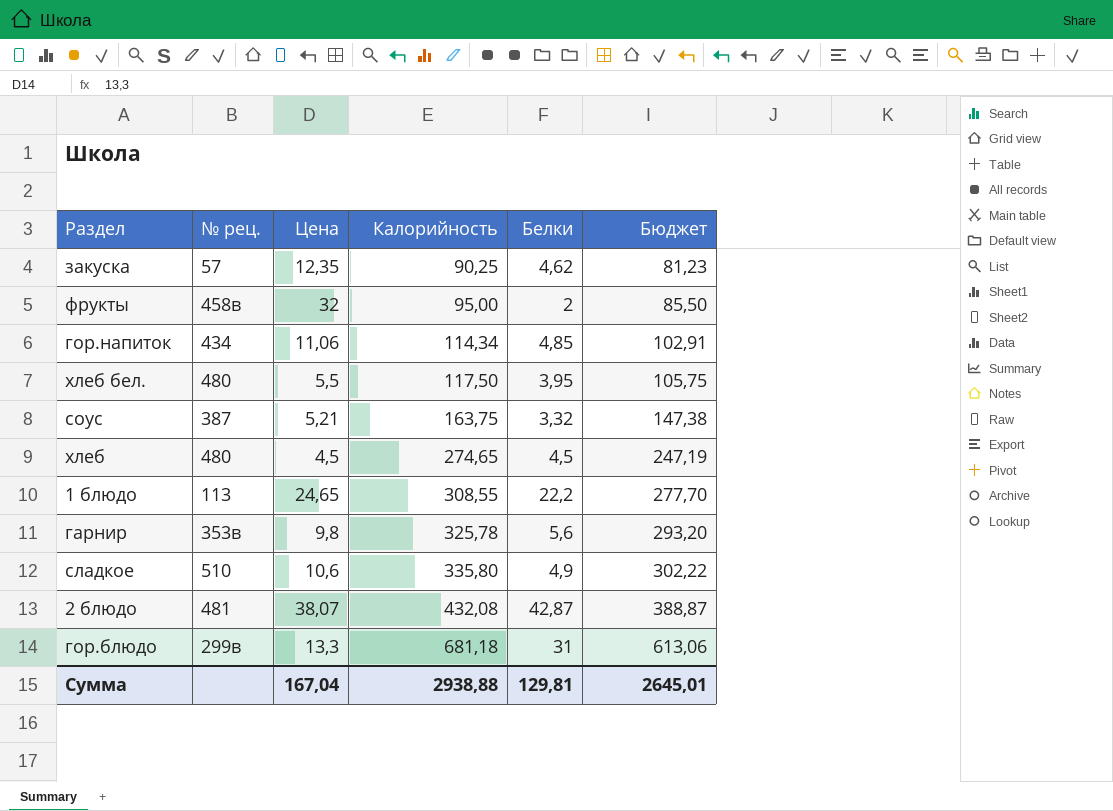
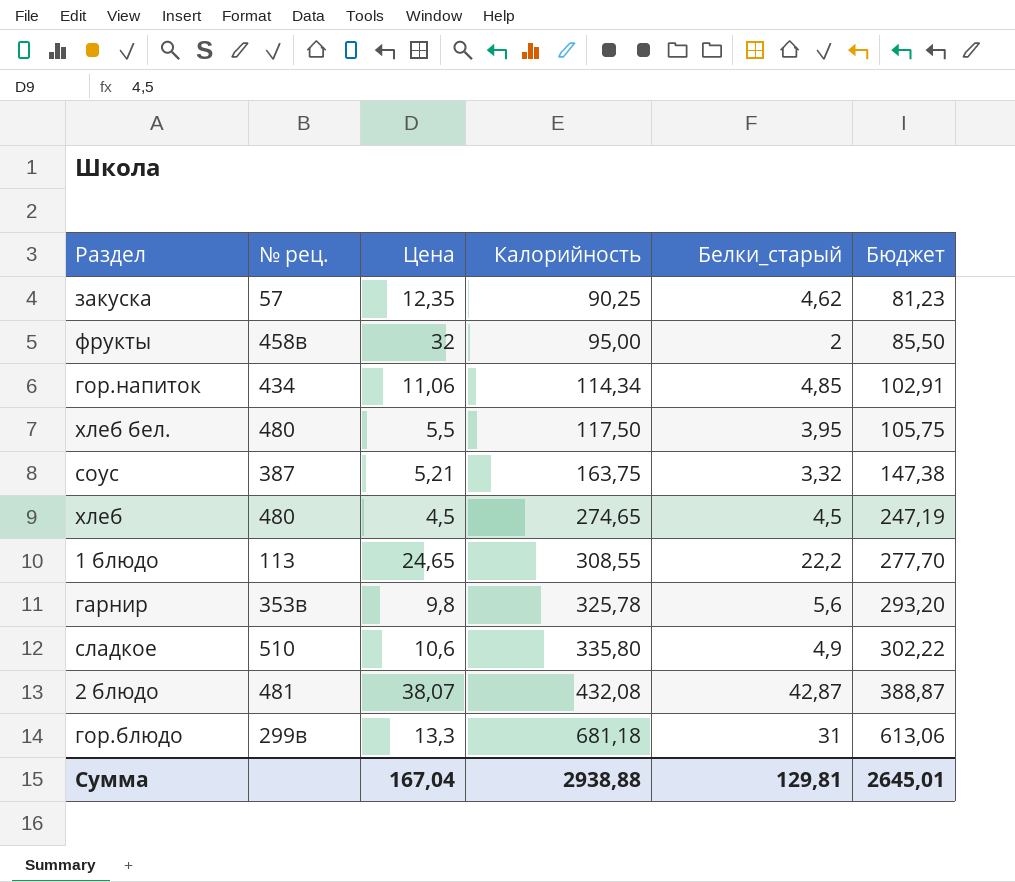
column name: Белки -> Белки_старый

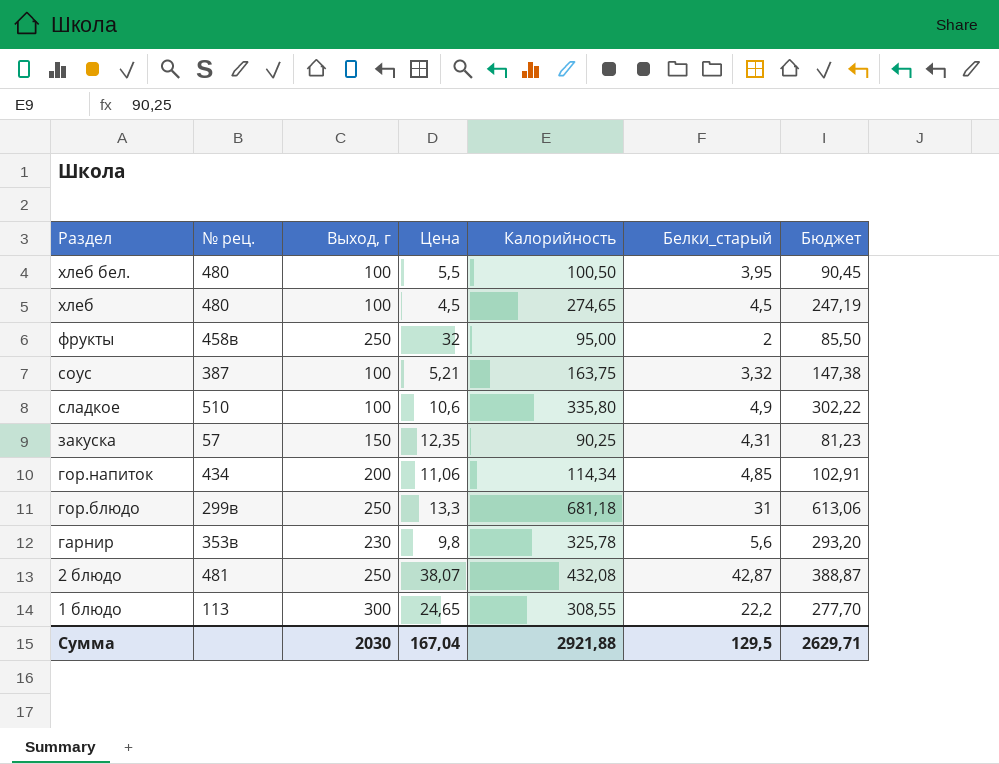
row order: Калорийность ascending -> Раздел descending
column Выход, г | position: none -> 3
хлеб бел. | Калорийность: 117,50 -> 100,50
хлеб бел. | Бюджет: 105,75 -> 90,45
закуска | Белки_старый: 4,62 -> 4,31
Сумма | Калорийность: 2938,88 -> 2921,88
Сумма | Белки_старый: 129,81 -> 129,5
Сумма | Бюджет: 2645,01 -> 2629,71

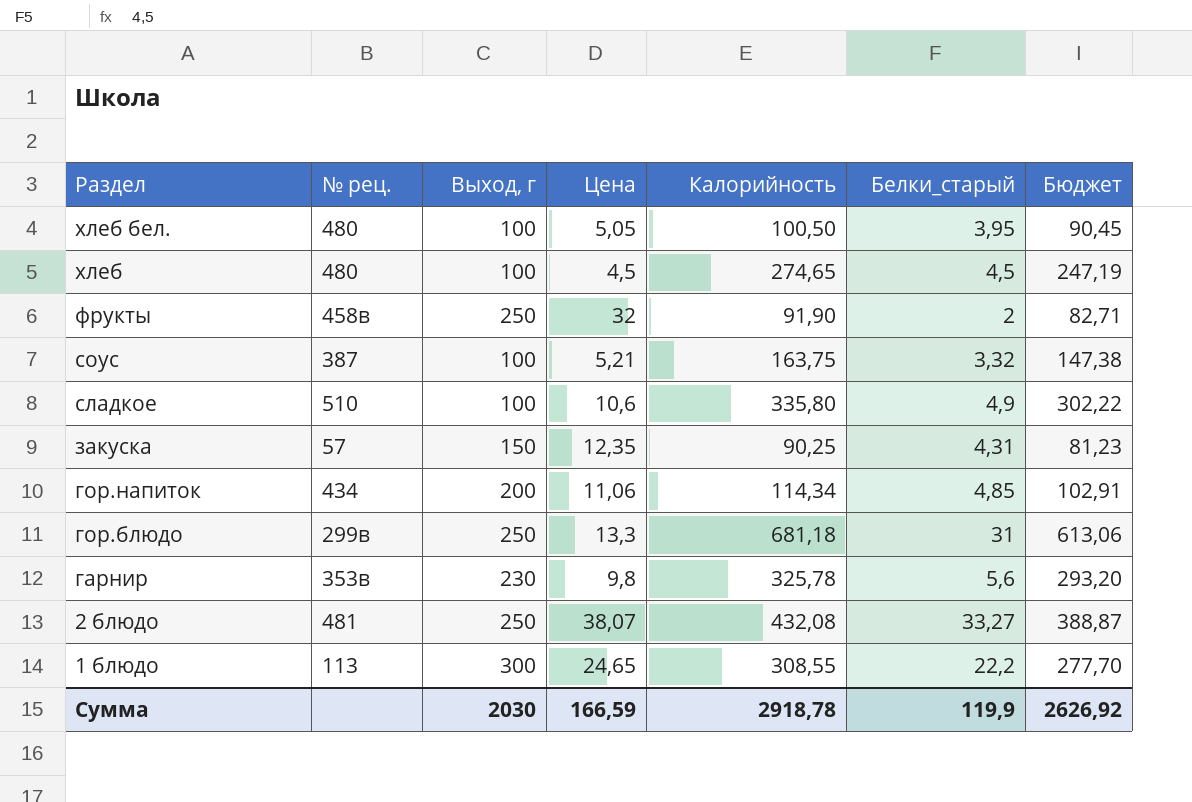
хлеб бел. | Цена: 5,5 -> 5,05
фрукты | Калорийность: 95,00 -> 91,90
фрукты | Бюджет: 85,50 -> 82,71
2 блюдо | Белки_старый: 42,87 -> 33,27
Сумма | Цена: 167,04 -> 166,59
Сумма | Калорийность: 2921,88 -> 2918,78
Сумма | Белки_старый: 129,5 -> 119,9
Сумма | Бюджет: 2629,71 -> 2626,92

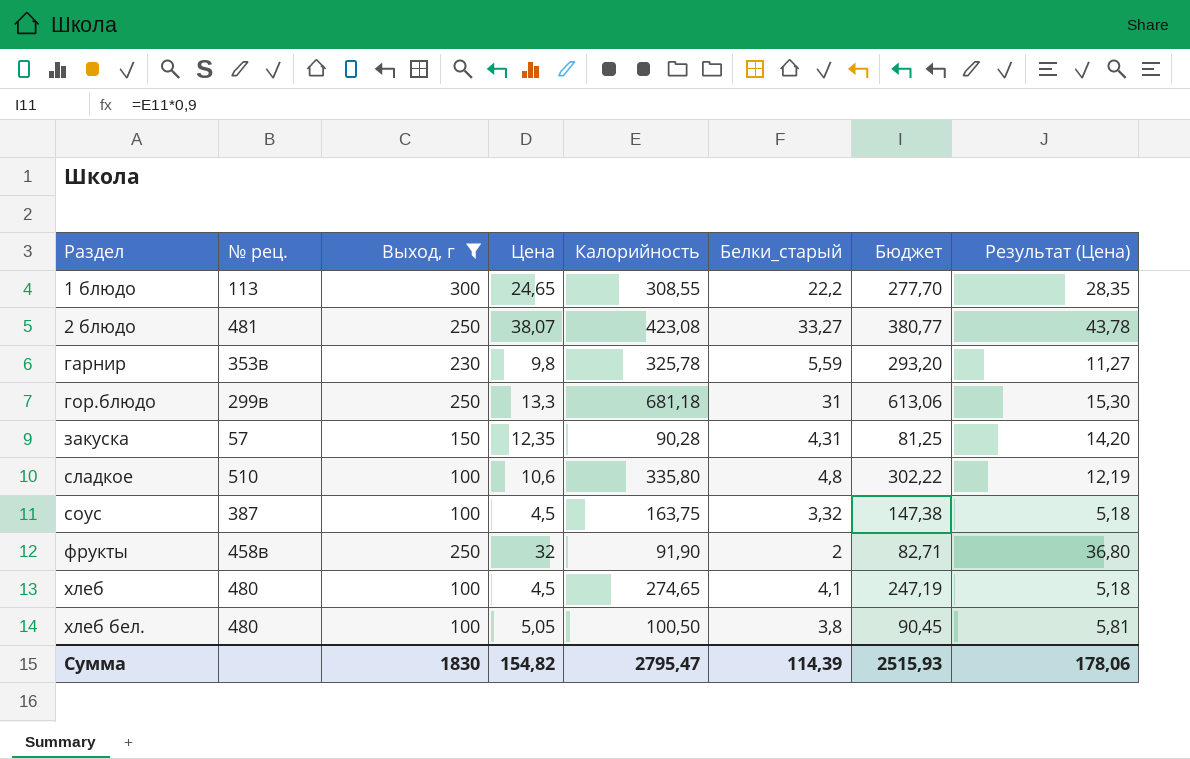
filter: none -> Выход, г != 200
row order: Раздел descending -> Раздел ascending
column Результат (Цена) | formula: none -> [Цена] * 1,15
2 блюдо | Калорийность: 432,08 -> 423,08
2 блюдо | Бюджет: 388,87 -> 380,77
гарнир | Белки_старый: 5,6 -> 5,59
закуска | Калорийность: 90,25 -> 90,28
закуска | Бюджет: 81,23 -> 81,25
сладкое | Белки_старый: 4,9 -> 4,8
соус | Цена: 5,21 -> 4,5
хлеб | Белки_старый: 4,5 -> 4,1
хлеб бел. | Белки_старый: 3,95 -> 3,8
Сумма | Выход, г: 2030 -> 1830
Сумма | Цена: 166,59 -> 154,82
Сумма | Калорийность: 2918,78 -> 2795,47
Сумма | Белки_старый: 119,9 -> 114,39
Сумма | Бюджет: 2626,92 -> 2515,93

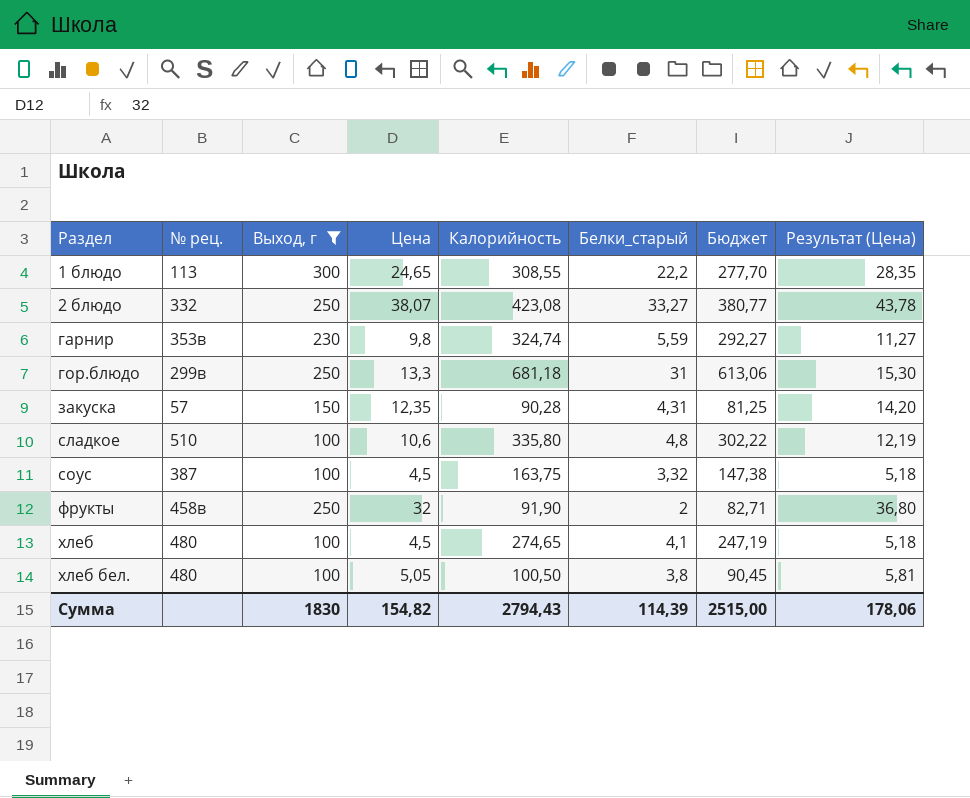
2 блюдо | № рец.: 481 -> 332
гарнир | Калорийность: 325,78 -> 324,74
гарнир | Бюджет: 293,20 -> 292,27
Сумма | Калорийность: 2795,47 -> 2794,43
Сумма | Бюджет: 2515,93 -> 2515,00

